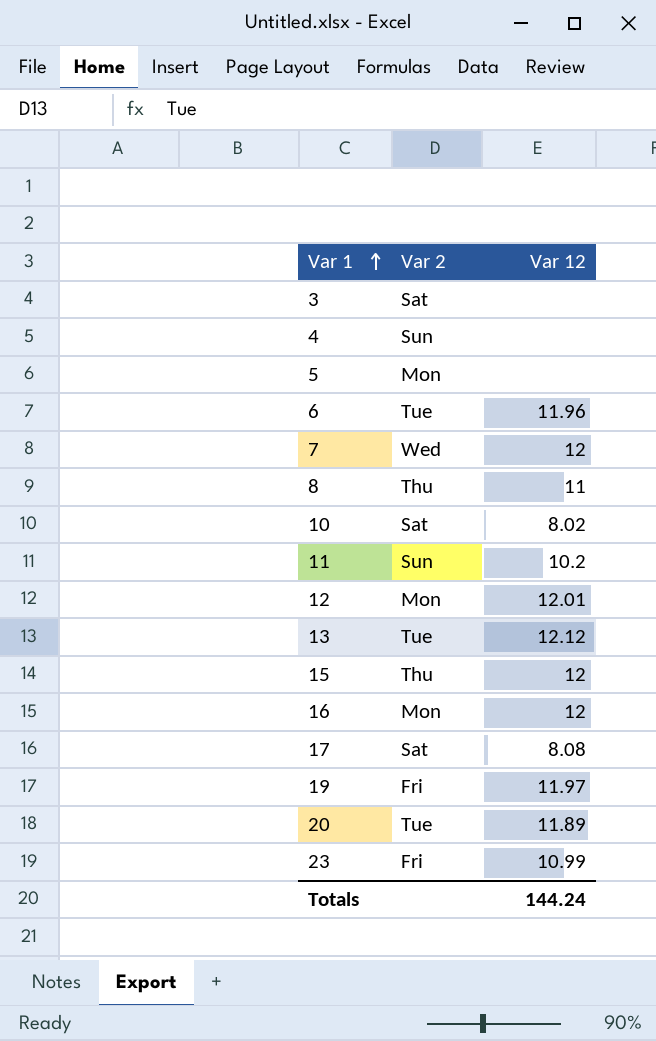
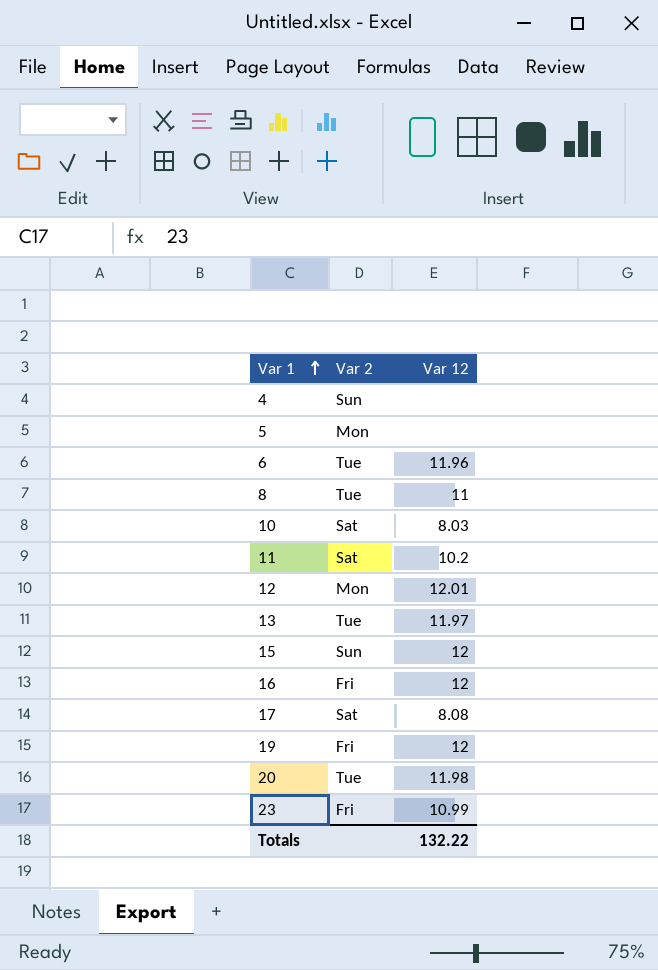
row 3: Sat | none -> none
row 7: Wed | 12 -> none
8 | Var 2: Thu -> Tue
10 | Var 12: 8.02 -> 8.03
11 | Var 2: Sun -> Sat
13 | Var 12: 12.12 -> 11.97
15 | Var 2: Thu -> Sun
16 | Var 2: Mon -> Fri
19 | Var 12: 11.97 -> 12
20 | Var 12: 11.89 -> 11.98
Totals | Var 12: 144.24 -> 132.22

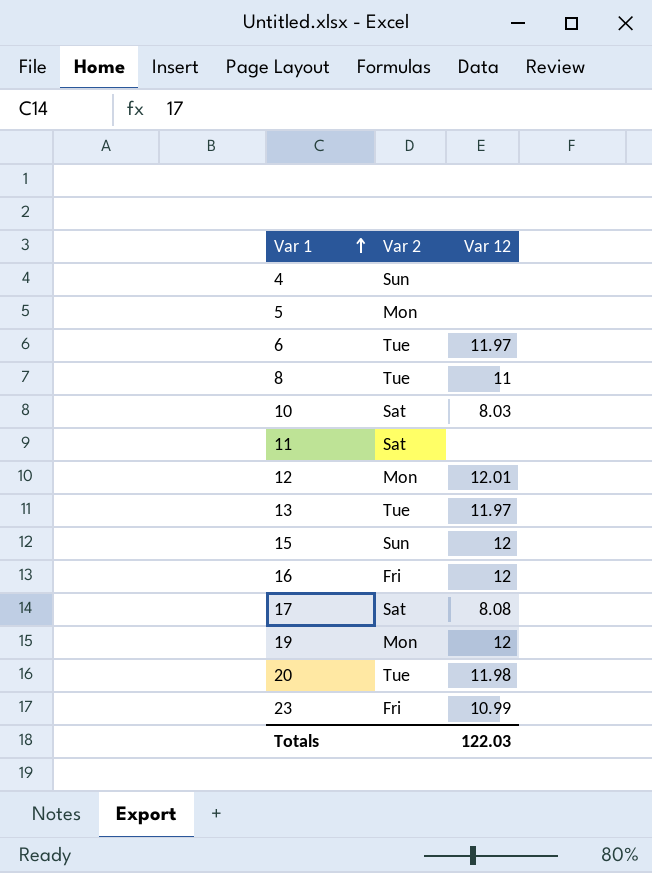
6 | Var 12: 11.96 -> 11.97
11 | Var 12: 10.2 -> none
19 | Var 2: Fri -> Mon
Totals | Var 12: 132.22 -> 122.03

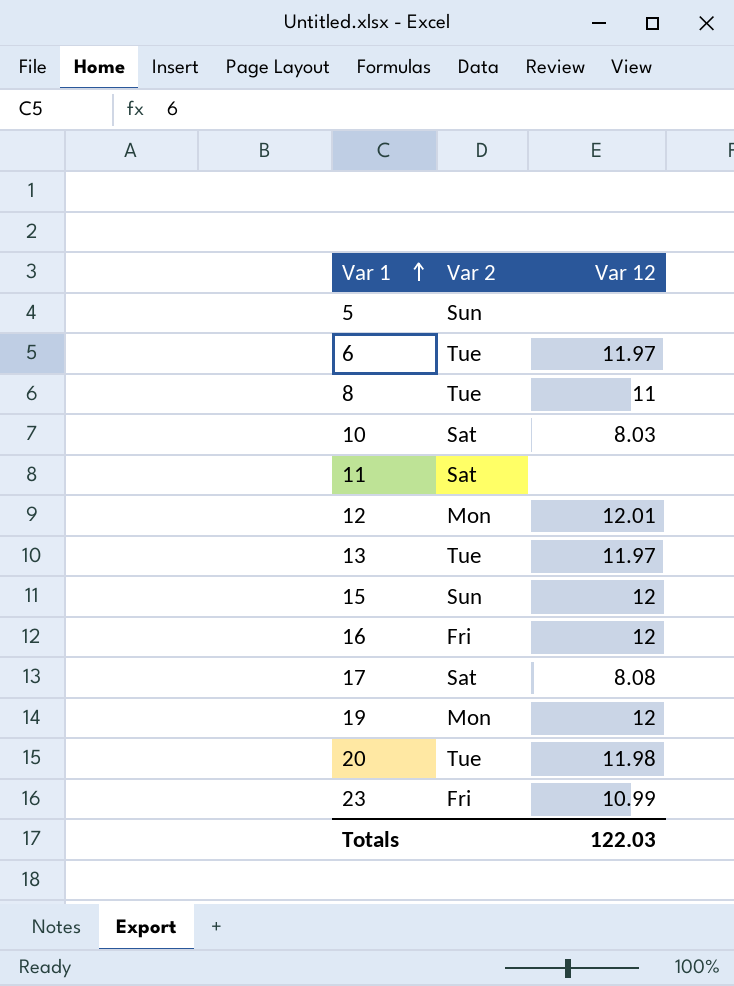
row 4: Sun | none -> none
5 | Var 2: Mon -> Sun

